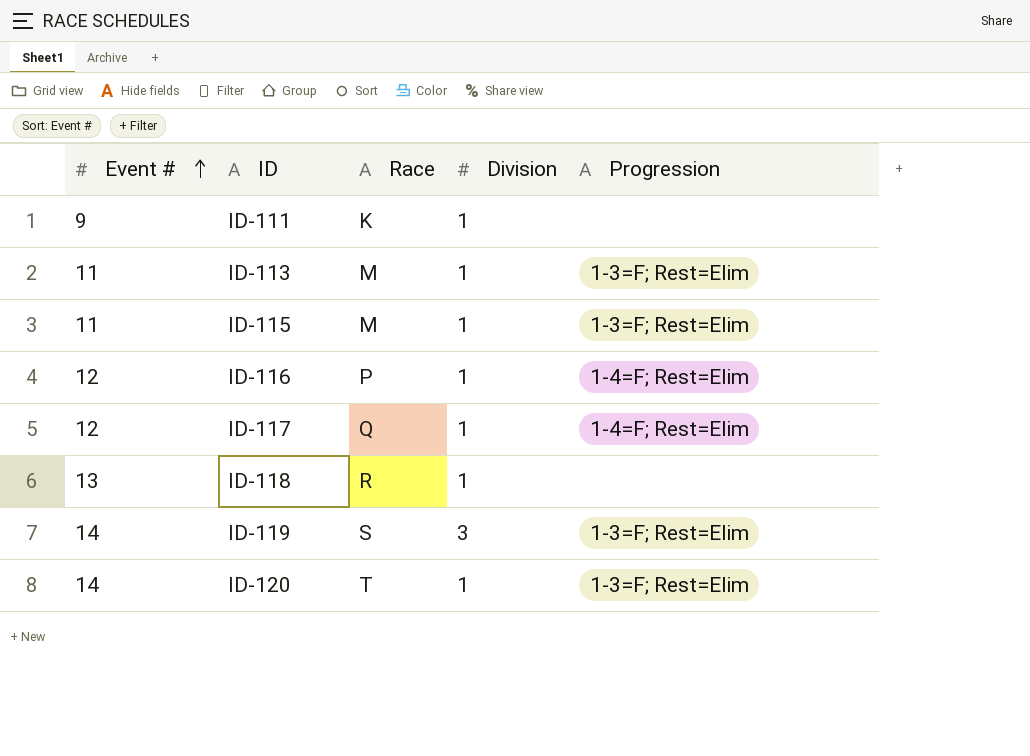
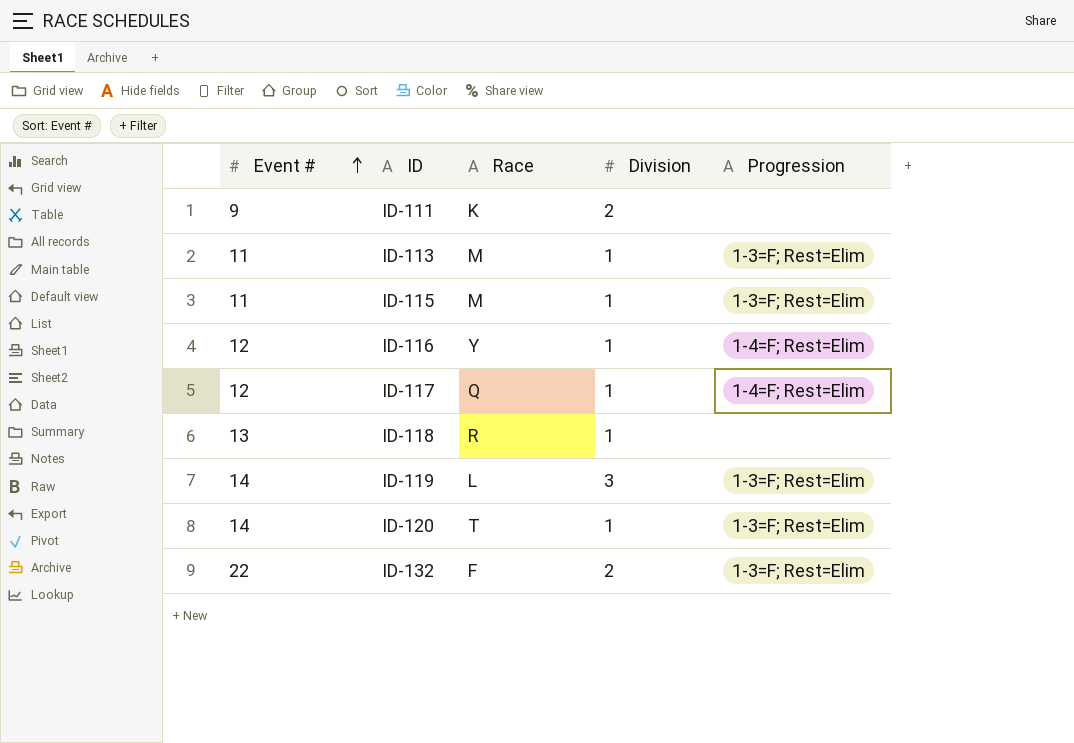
ID-111 | Division: 1 -> 2
ID-116 | Race: P -> Y
ID-119 | Race: S -> L
row ID-132: none -> 22 | F | 2 | 1-3=F; Rest=Elim

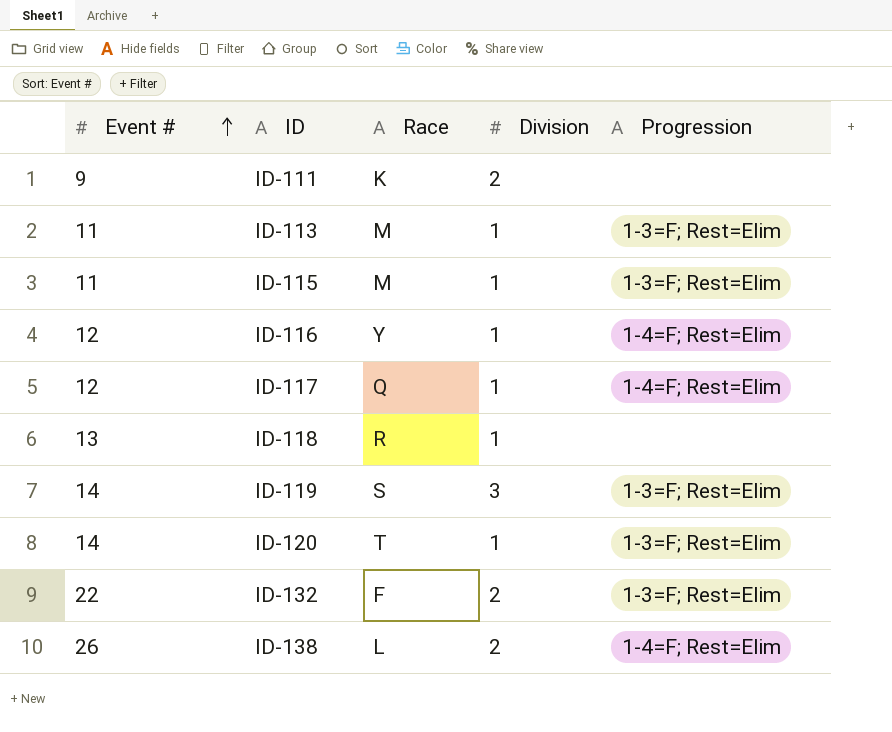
ID-119 | Race: L -> S
row ID-138: none -> 26 | L | 2 | 1-4=F; Rest=Elim

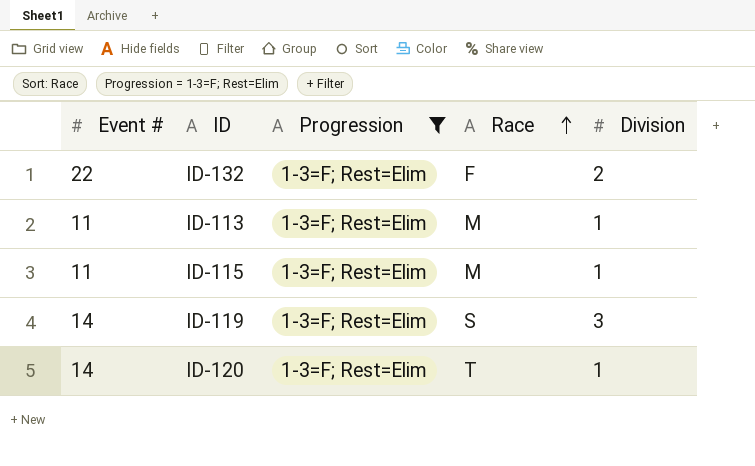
filter: none -> Progression = 1-3=F; Rest=Elim
row order: Event # ascending -> Race ascending
column Progression | position: 5 -> 3

